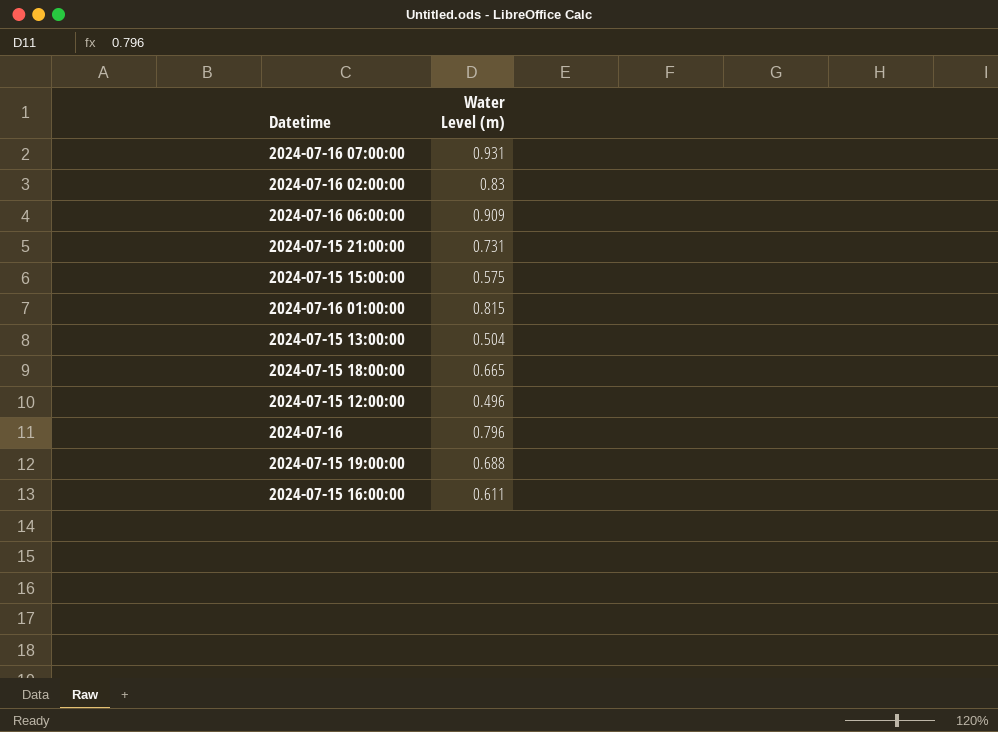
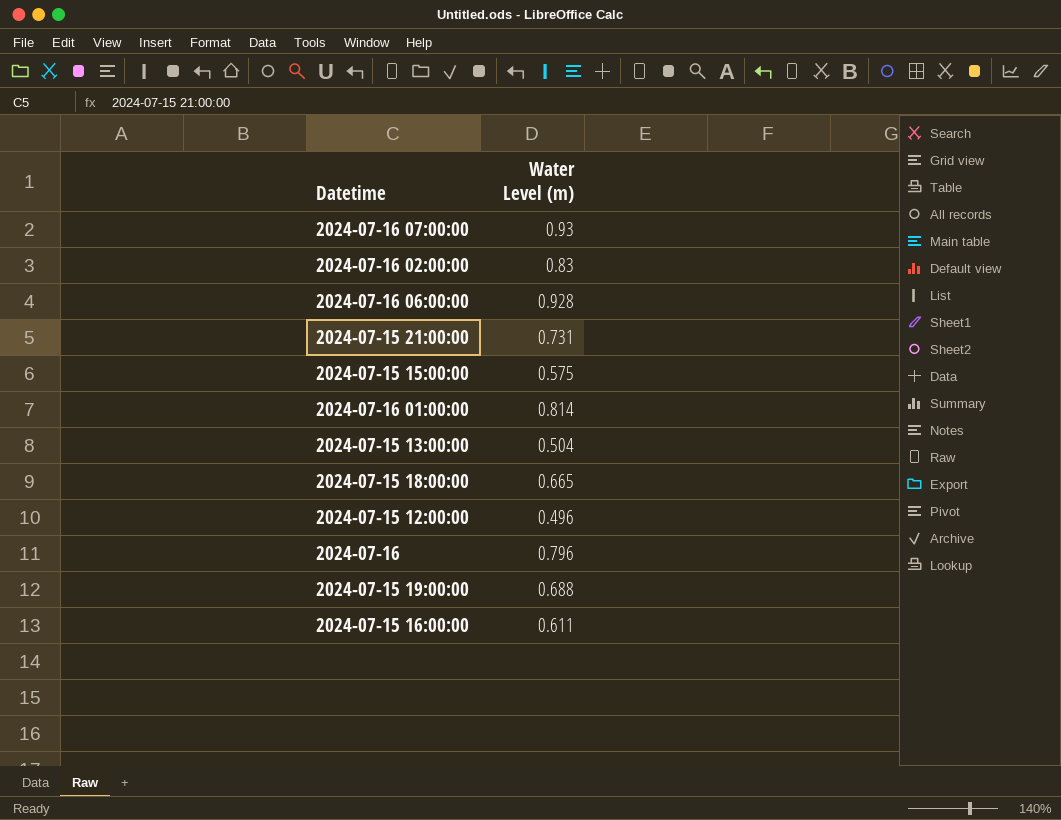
2024-07-16 07:00:00 | Water Level (m): 0.931 -> 0.93
2024-07-16 06:00:00 | Water Level (m): 0.909 -> 0.928
2024-07-16 01:00:00 | Water Level (m): 0.815 -> 0.814

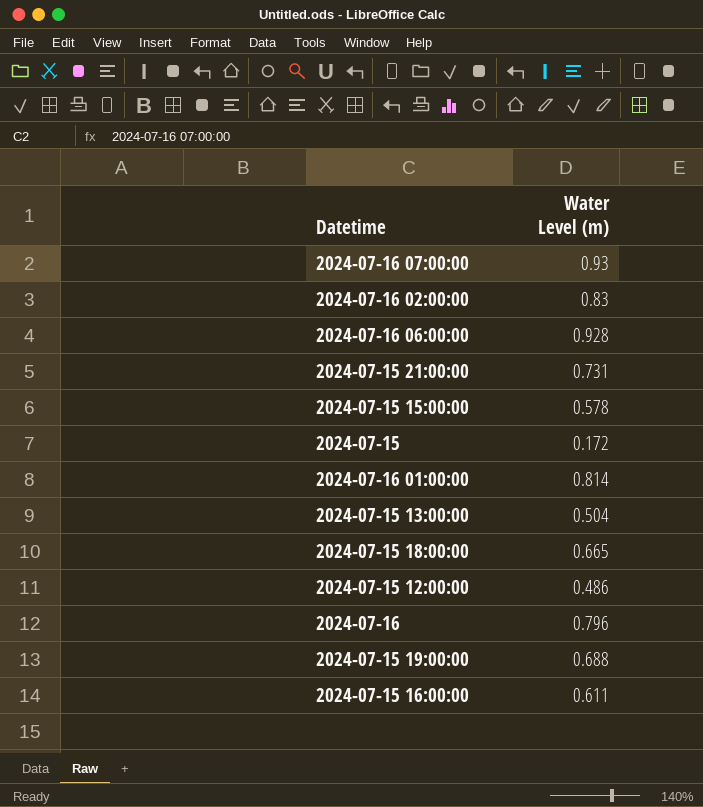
2024-07-15 15:00:00 | Water Level (m): 0.575 -> 0.578
row 2024-07-15: none -> 0.172
2024-07-15 12:00:00 | Water Level (m): 0.496 -> 0.486

